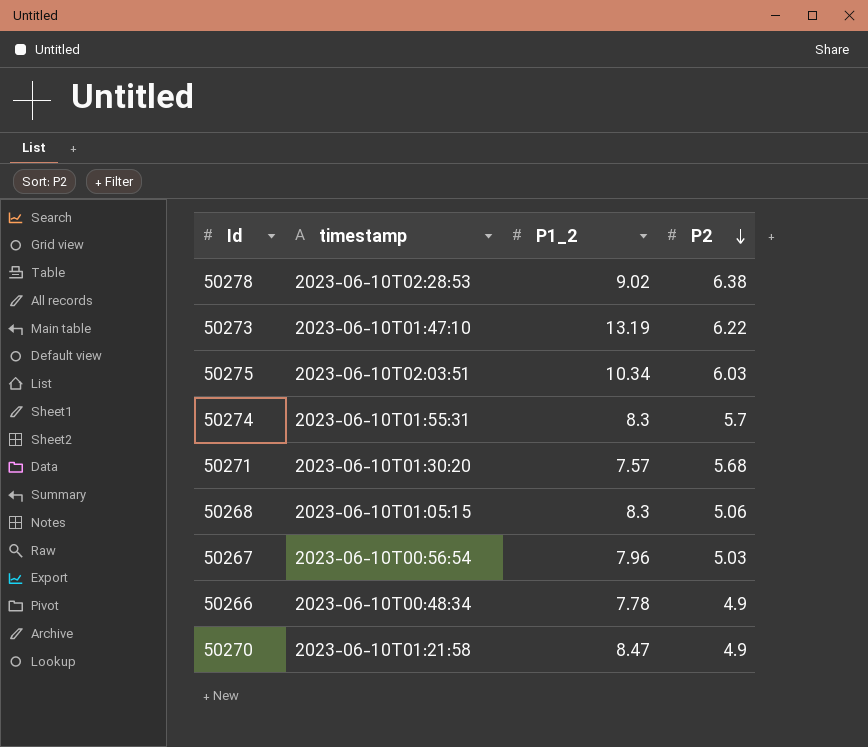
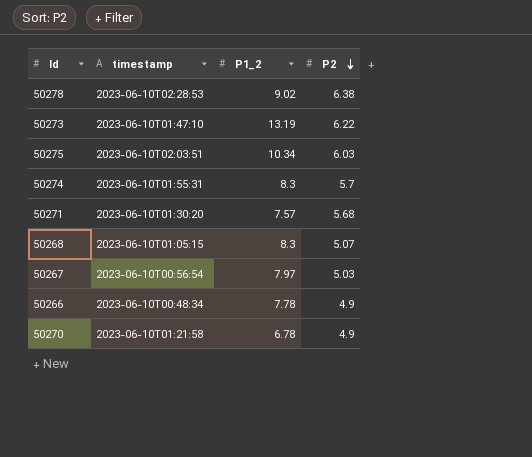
50268 | P2: 5.06 -> 5.07
50267 | P1_2: 7.96 -> 7.97
50270 | P1_2: 8.47 -> 6.78

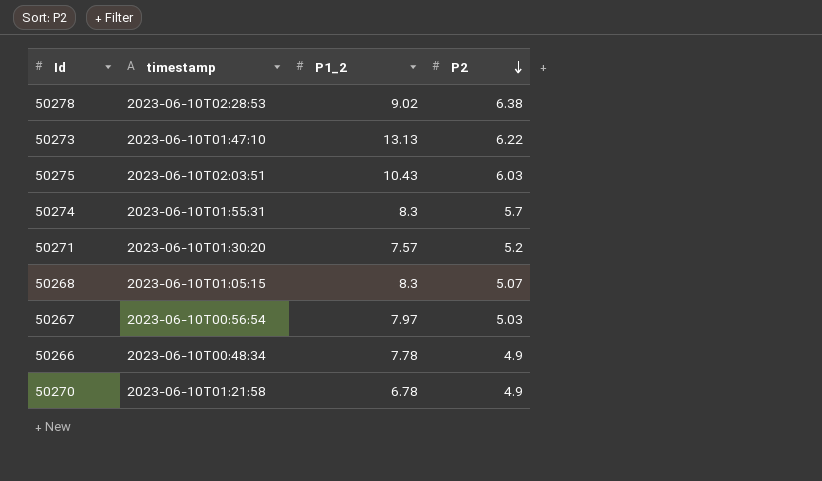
50273 | P1_2: 13.19 -> 13.13
50275 | P1_2: 10.34 -> 10.43
50271 | P2: 5.68 -> 5.2

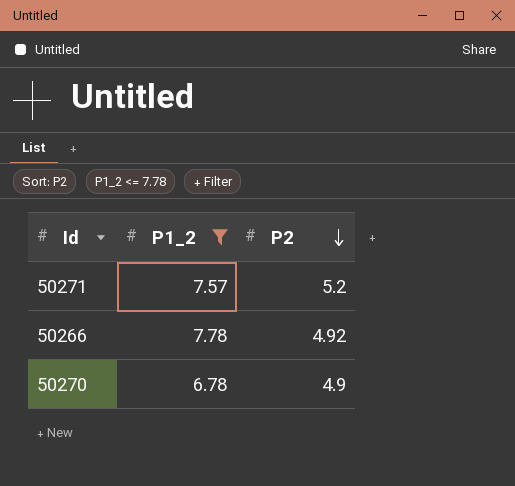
filter: none -> P1_2 <= 7.78
column timestamp | position: 2 -> none
50266 | P2: 4.9 -> 4.92

